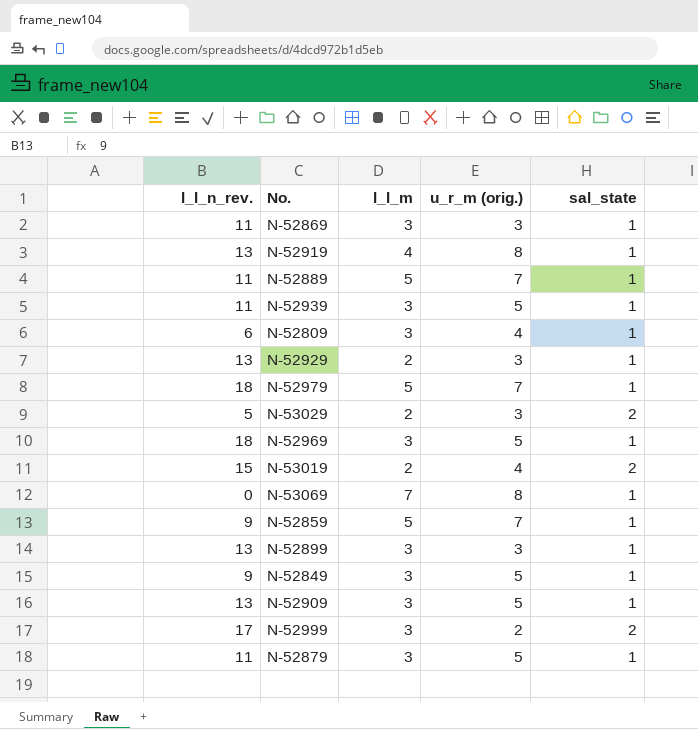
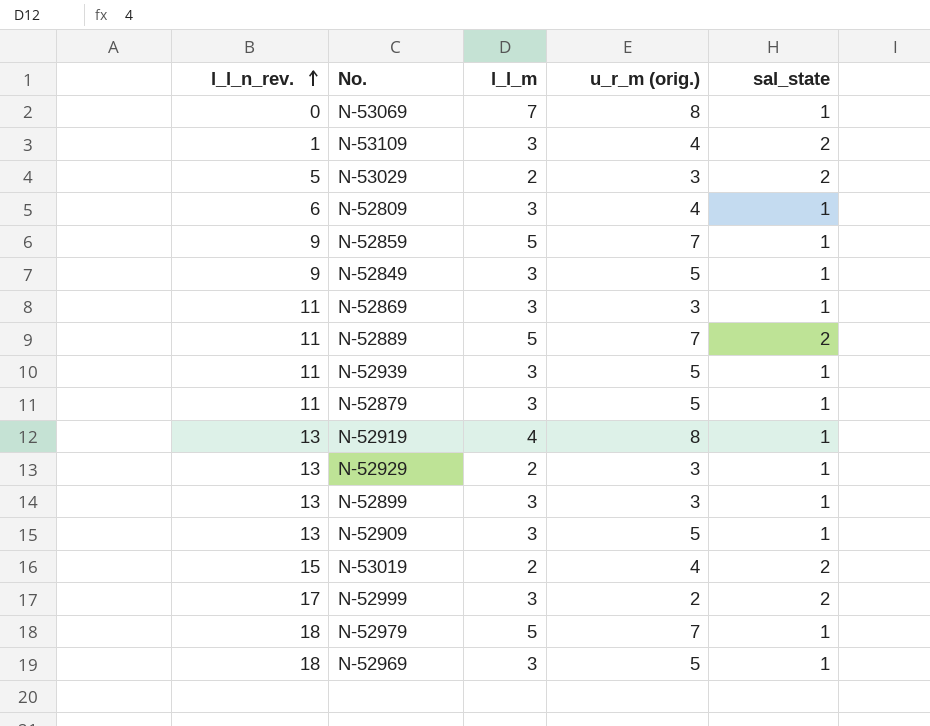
row order: none -> l_l_n_rev. ascending
row N-53109: none -> 1 | 3 | 4 | 2
N-52889 | sal_state: 1 -> 2

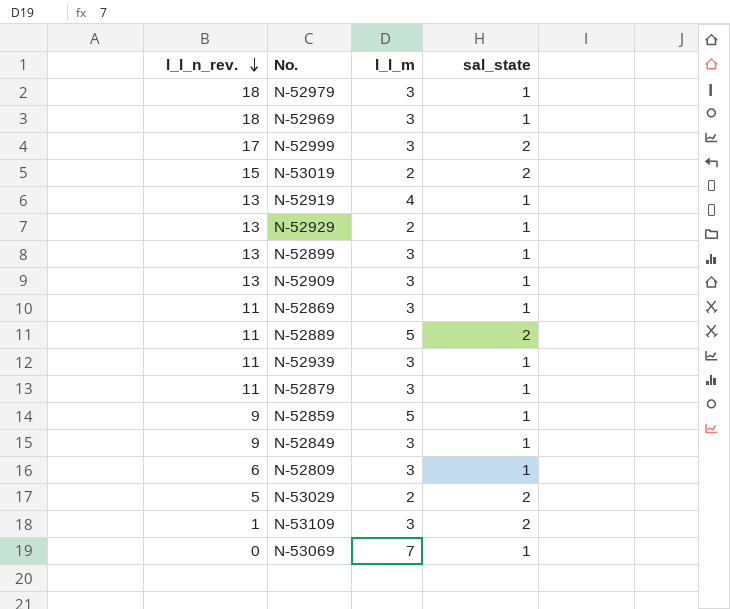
row order: l_l_n_rev. ascending -> l_l_n_rev. descending
column u_r_m (orig.) | position: 4 -> none
N-52979 | l_l_m: 5 -> 3

